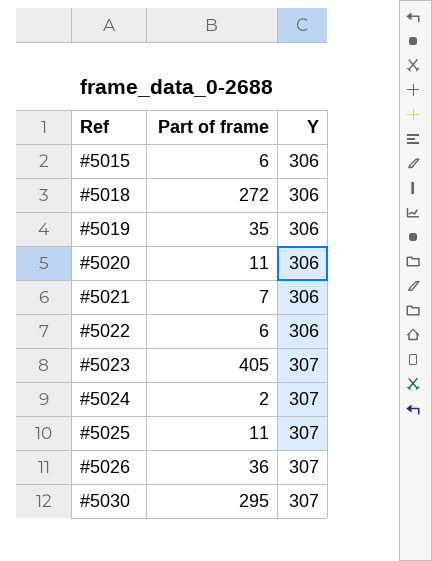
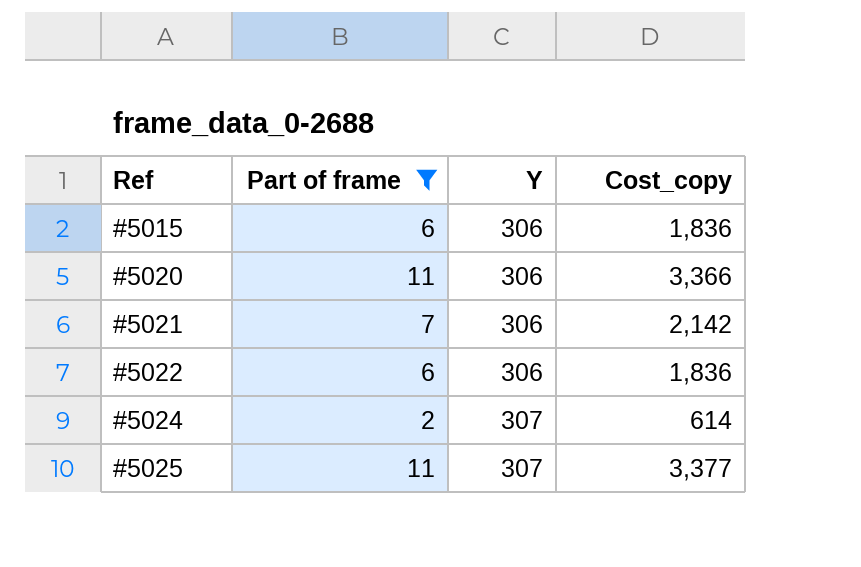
filter: none -> Part of frame <= 11
column Cost_copy | formula: none -> [Part of frame] * [Y]

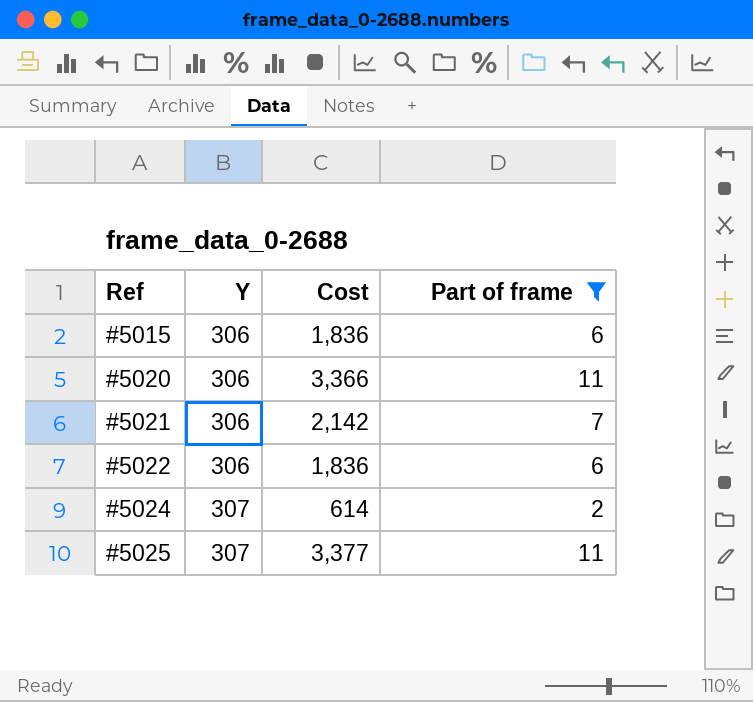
column name: Cost_copy -> Cost
column Part of frame | position: 2 -> 4

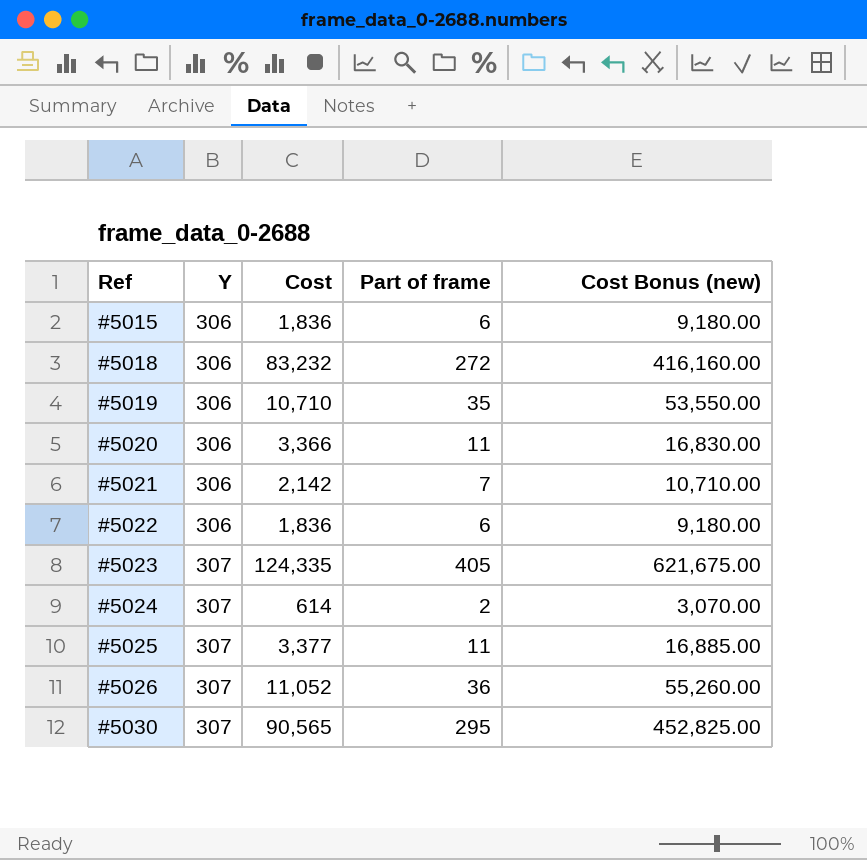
filter: Part of frame <= 11 -> none
column Cost Bonus (new) | formula: none -> [Cost] * 5

